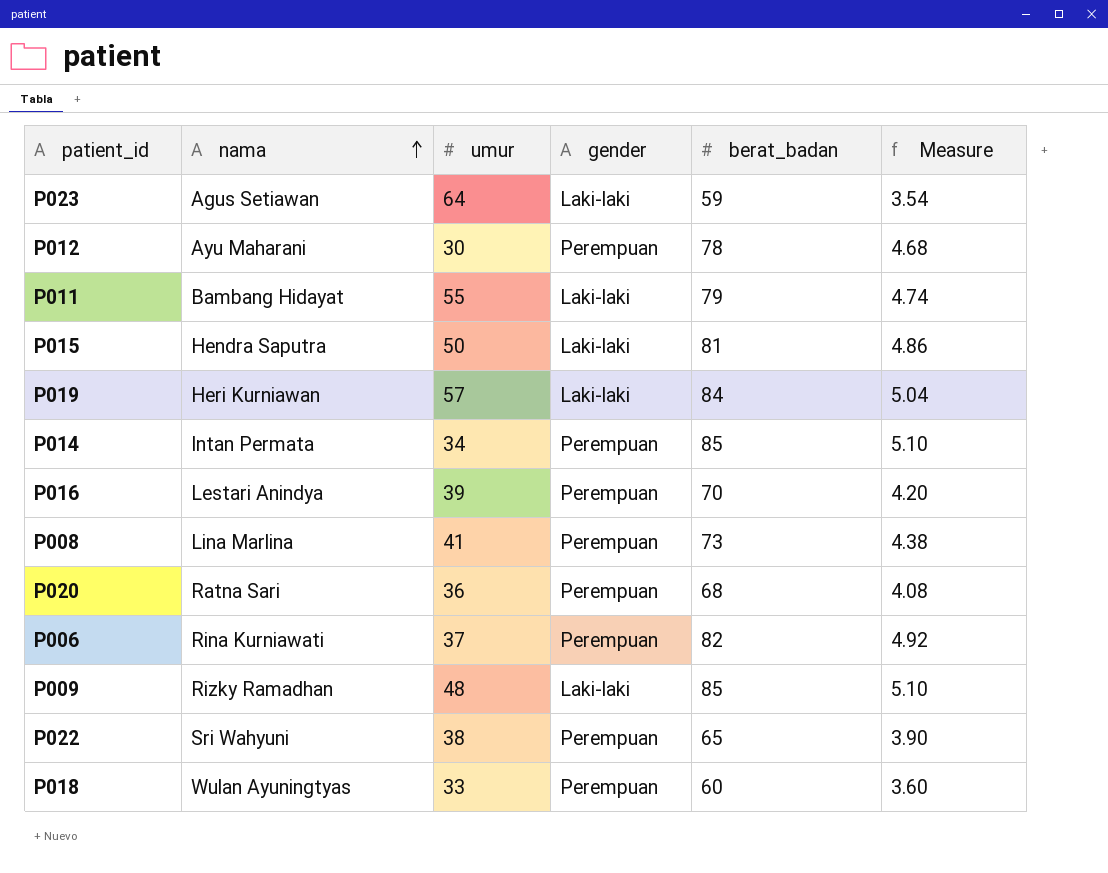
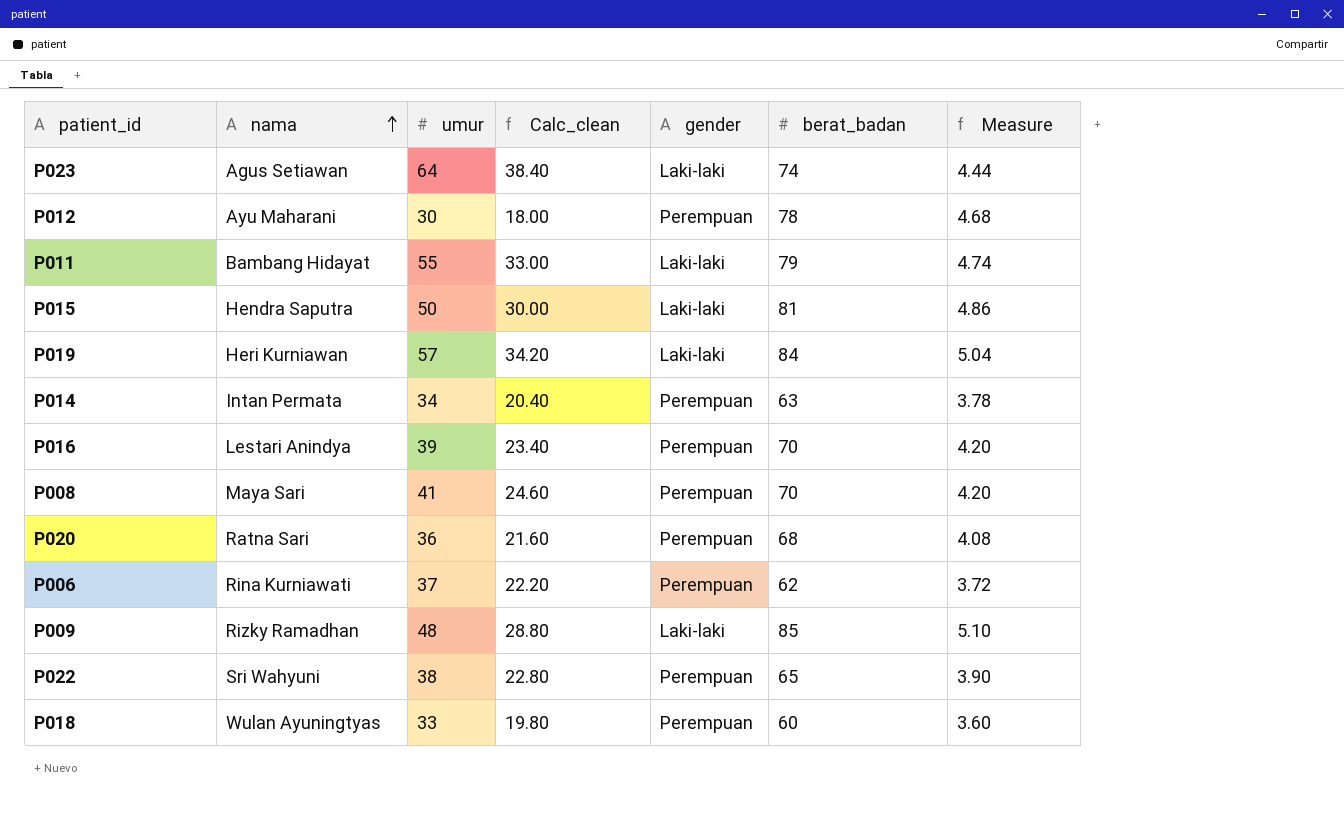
column Calc_clean | formula: none -> [umur] * 0.6
P023 | berat_badan: 59 -> 74
P023 | Measure: 3.54 -> 4.44
P014 | berat_badan: 85 -> 63
P014 | Measure: 5.10 -> 3.78
P008 | nama: Lina Marlina -> Maya Sari
P008 | berat_badan: 73 -> 70
P008 | Measure: 4.38 -> 4.20
P006 | berat_badan: 82 -> 62
P006 | Measure: 4.92 -> 3.72

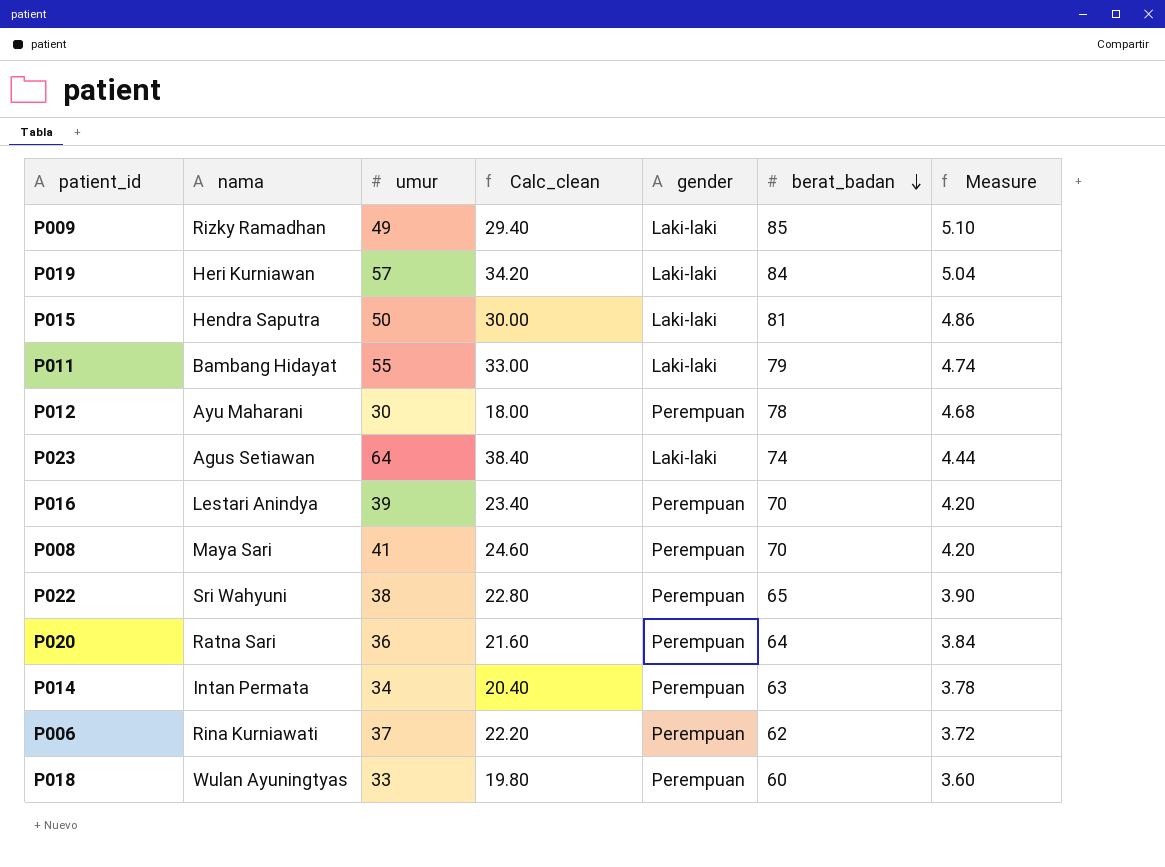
row order: nama ascending -> berat_badan descending
P009 | umur: 48 -> 49
P009 | Calc_clean: 28.80 -> 29.40
P020 | berat_badan: 68 -> 64
P020 | Measure: 4.08 -> 3.84

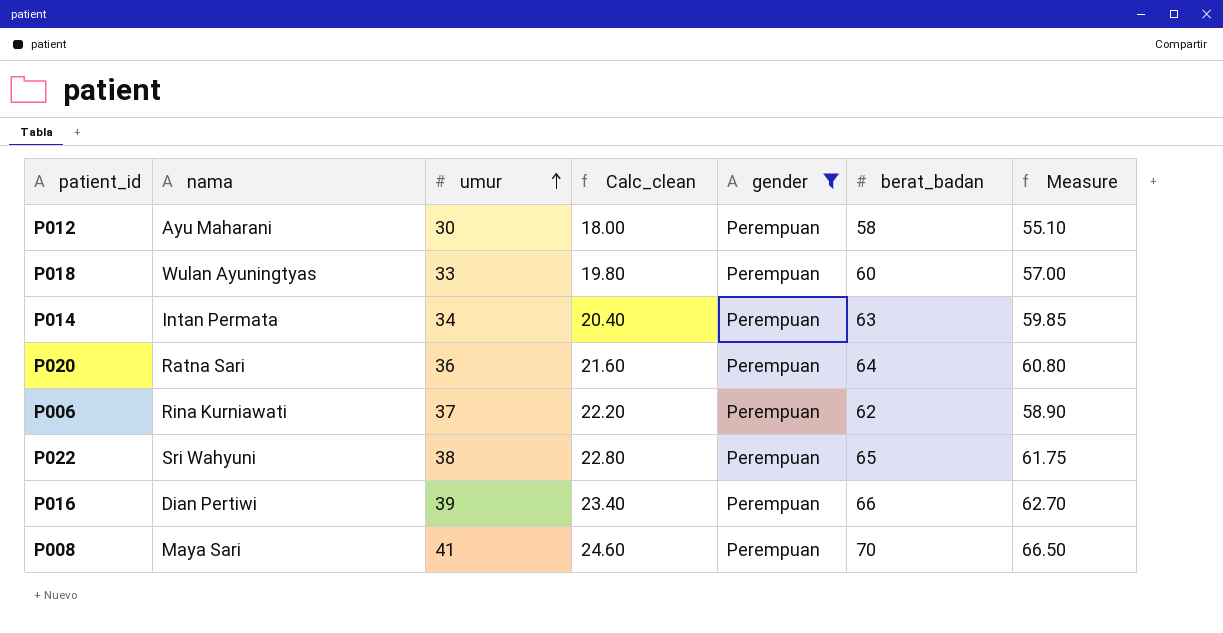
filter: none -> gender = Perempuan
row order: berat_badan descending -> umur ascending
column Measure | formula: [berat_badan] * 0.06 -> [berat_badan] * 0.95
P012 | berat_badan: 78 -> 58
P016 | nama: Lestari Anindya -> Dian Pertiwi
P016 | berat_badan: 70 -> 66

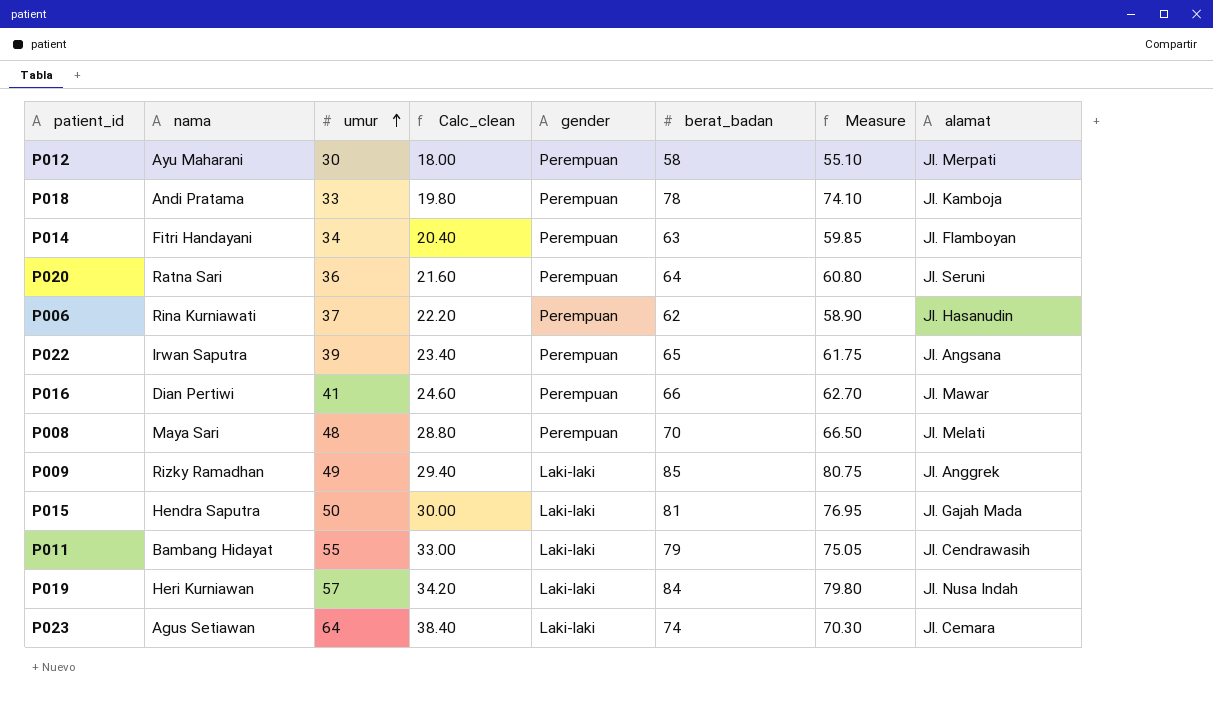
filter: gender = Perempuan -> none
column alamat | position: none -> 8
P018 | nama: Wulan Ayuningtyas -> Andi Pratama
P018 | berat_badan: 60 -> 78
P018 | Measure: 57.00 -> 74.10
P014 | nama: Intan Permata -> Fitri Handayani
P022 | nama: Sri Wahyuni -> Irwan Saputra
P022 | umur: 38 -> 39
P022 | Calc_clean: 22.80 -> 23.40
P016 | umur: 39 -> 41
P016 | Calc_clean: 23.40 -> 24.60
P008 | umur: 41 -> 48
P008 | Calc_clean: 24.60 -> 28.80

